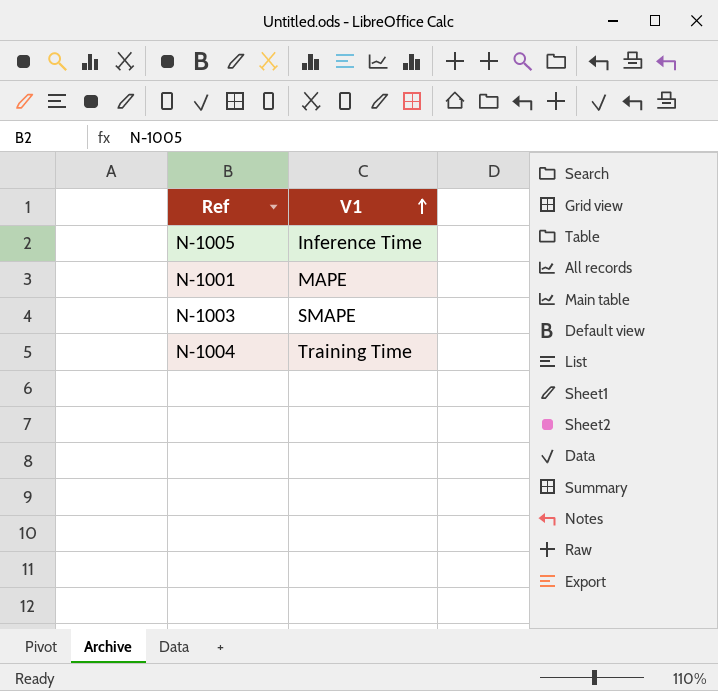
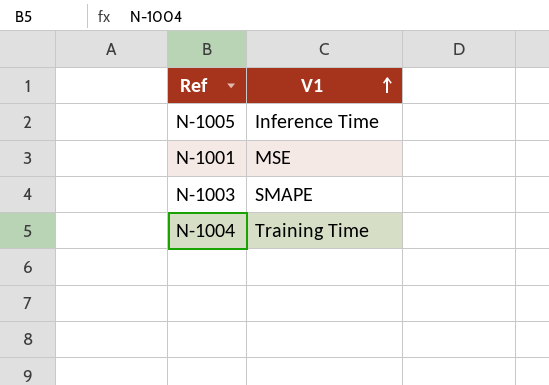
N-1001 | V1: MAPE -> MSE

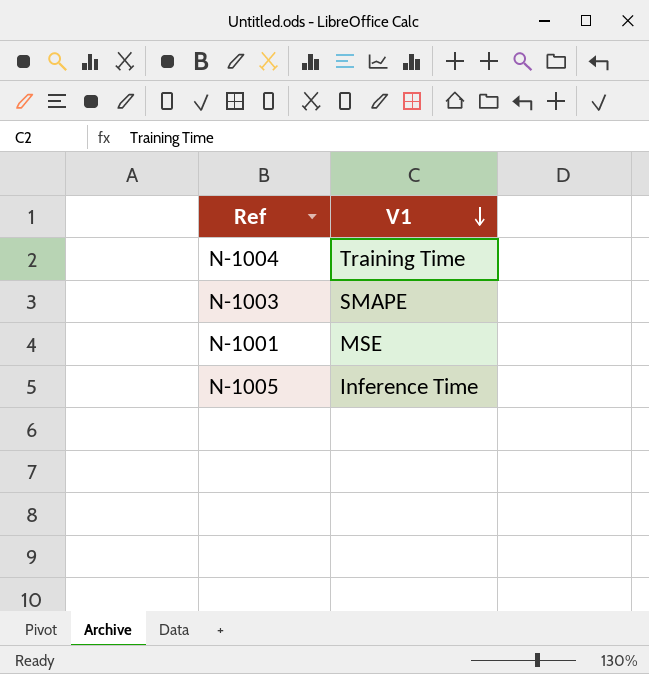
row order: V1 ascending -> V1 descending

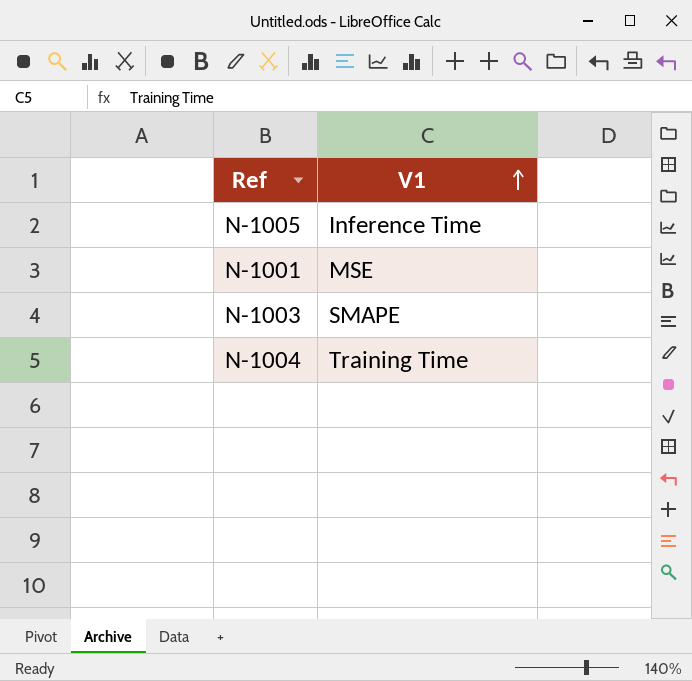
row order: V1 descending -> V1 ascending

